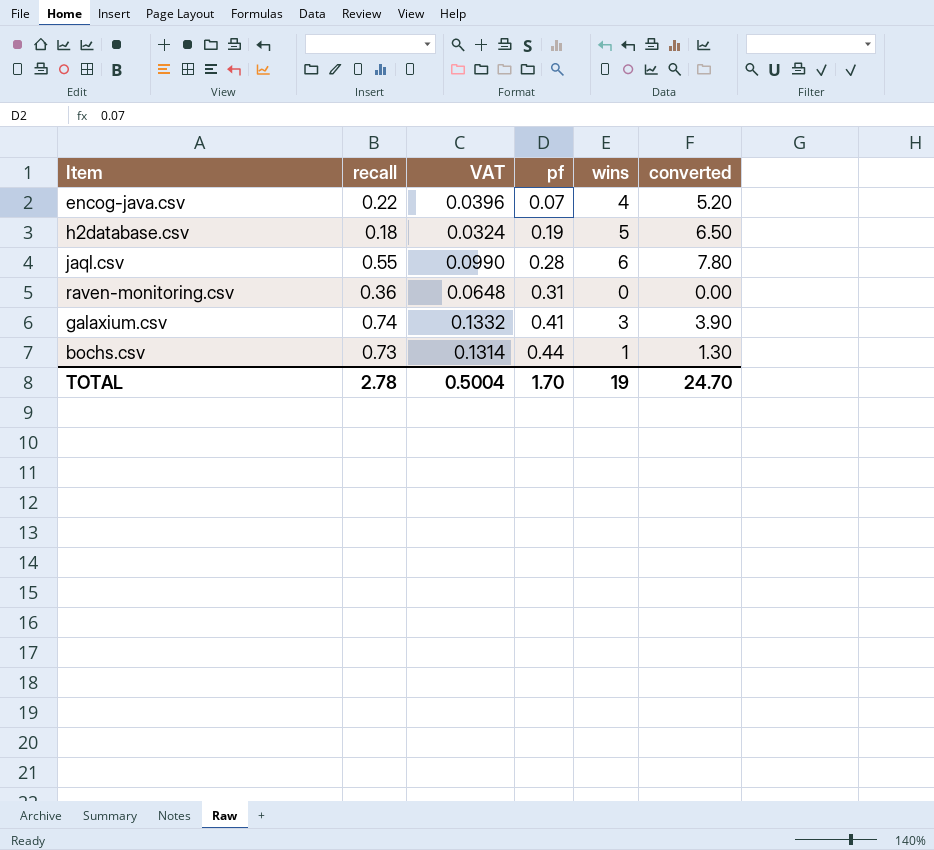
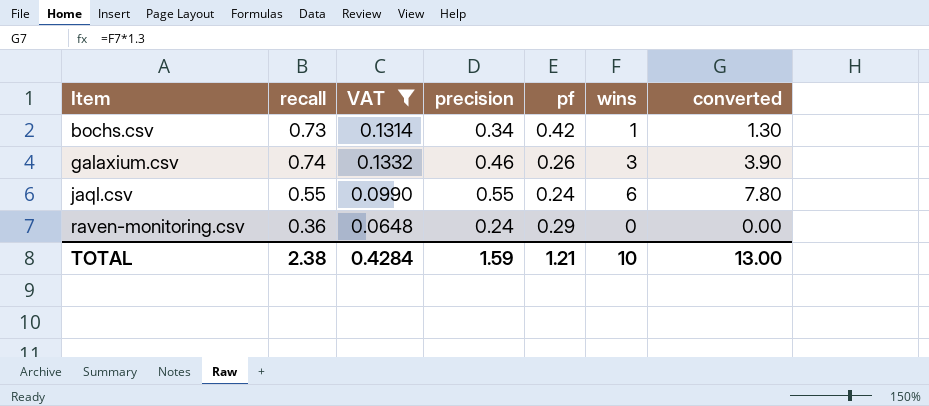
filter: none -> VAT >= 0.0648
row order: pf ascending -> Item ascending
column precision | position: none -> 4
bochs.csv | pf: 0.44 -> 0.42
galaxium.csv | pf: 0.41 -> 0.26
jaql.csv | pf: 0.28 -> 0.24
raven-monitoring.csv | pf: 0.31 -> 0.29
TOTAL | recall: 2.78 -> 2.38
TOTAL | VAT: 0.5004 -> 0.4284
TOTAL | pf: 1.70 -> 1.21
TOTAL | wins: 19 -> 10
TOTAL | converted: 24.70 -> 13.00

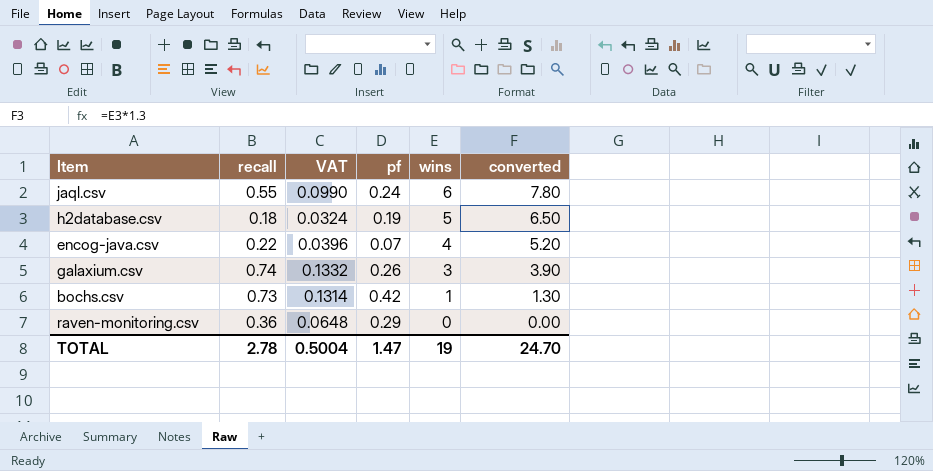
filter: VAT >= 0.0648 -> none
row order: Item ascending -> wins descending
column precision | position: 4 -> none
TOTAL | recall: 2.38 -> 2.78
TOTAL | VAT: 0.4284 -> 0.5004
TOTAL | pf: 1.21 -> 1.47
TOTAL | wins: 10 -> 19
TOTAL | converted: 13.00 -> 24.70

